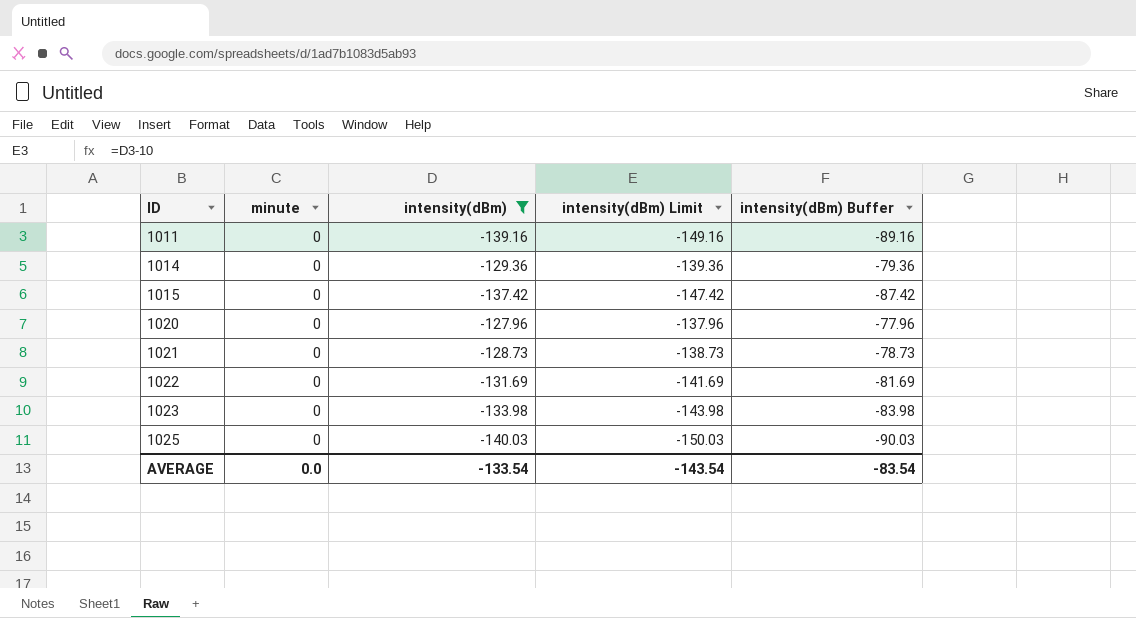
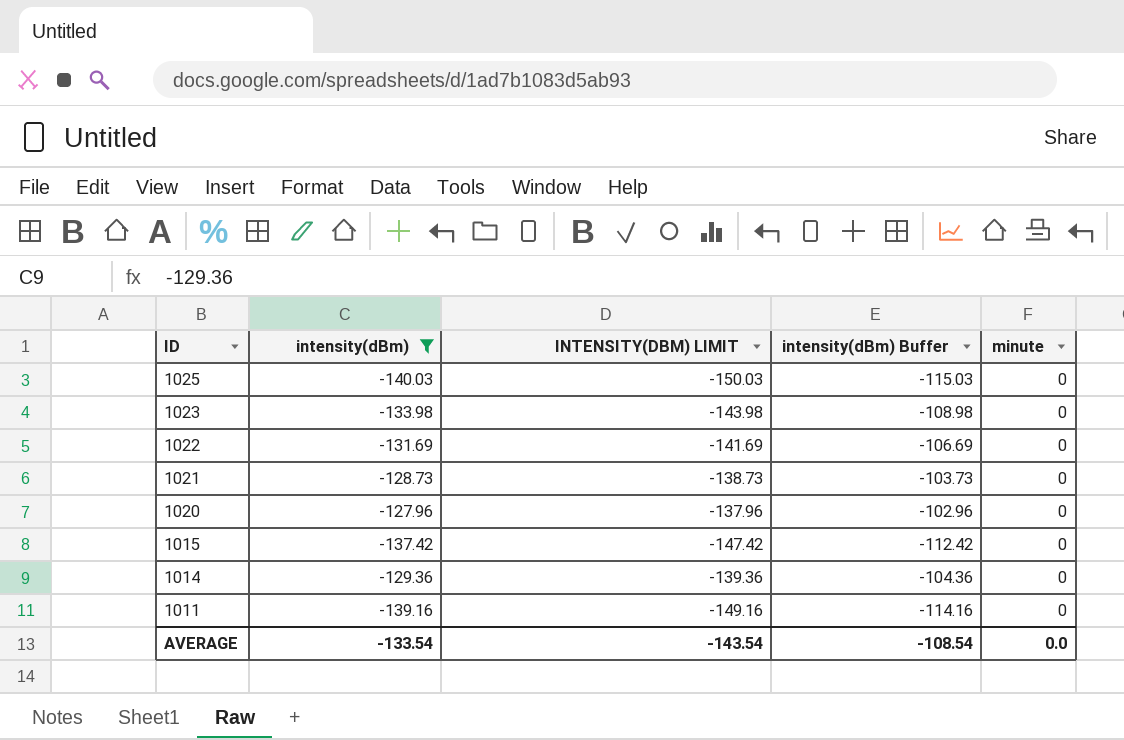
row order: ID ascending -> ID descending
column name: intensity(dBm) Limit -> INTENSITY(DBM) LIMIT
column intensity(dBm) Buffer | formula: [intensity(dBm)] + 50 -> [intensity(dBm)] + 25
column minute | position: 2 -> 5
AVERAGE | intensity(dBm) Buffer: -83.54 -> -108.54

